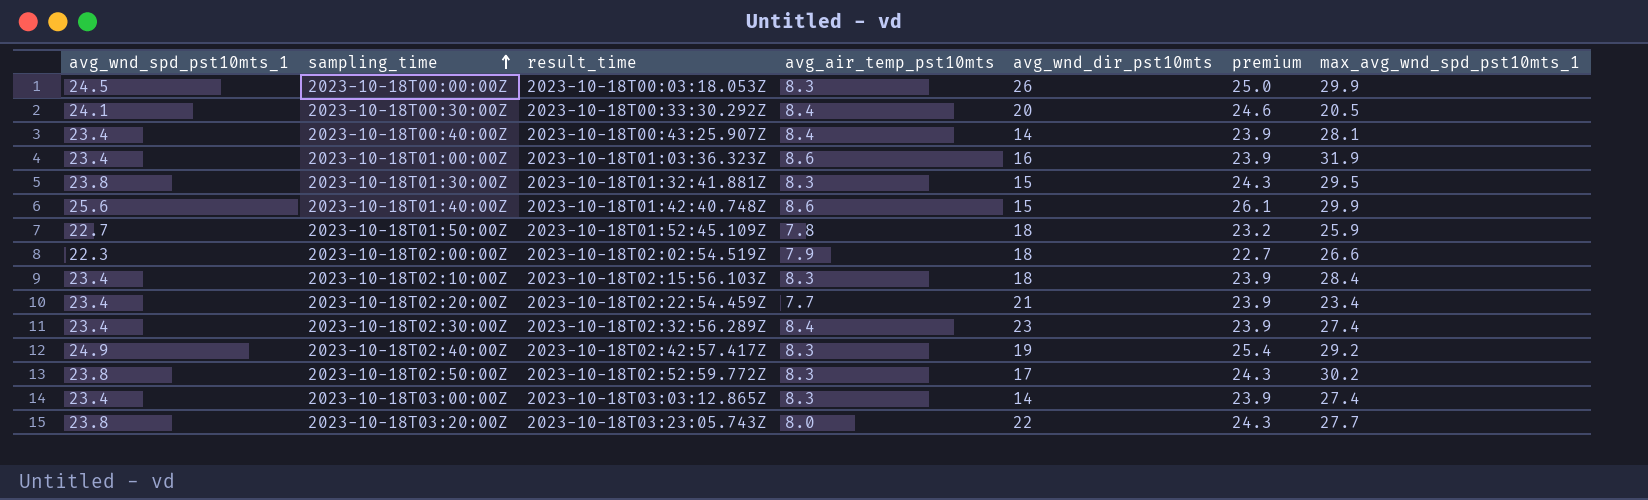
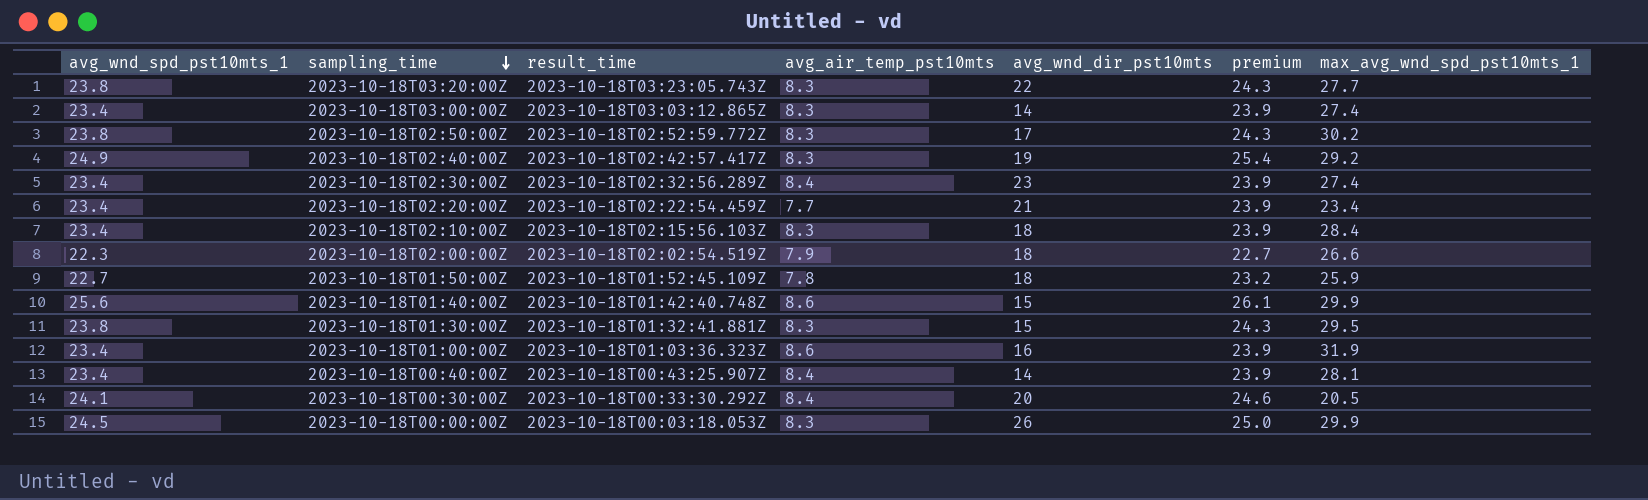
row order: sampling_time ascending -> sampling_time descending
2023-10-18T03:20:00Z | avg_air_temp_pst10mts: 8.0 -> 8.3

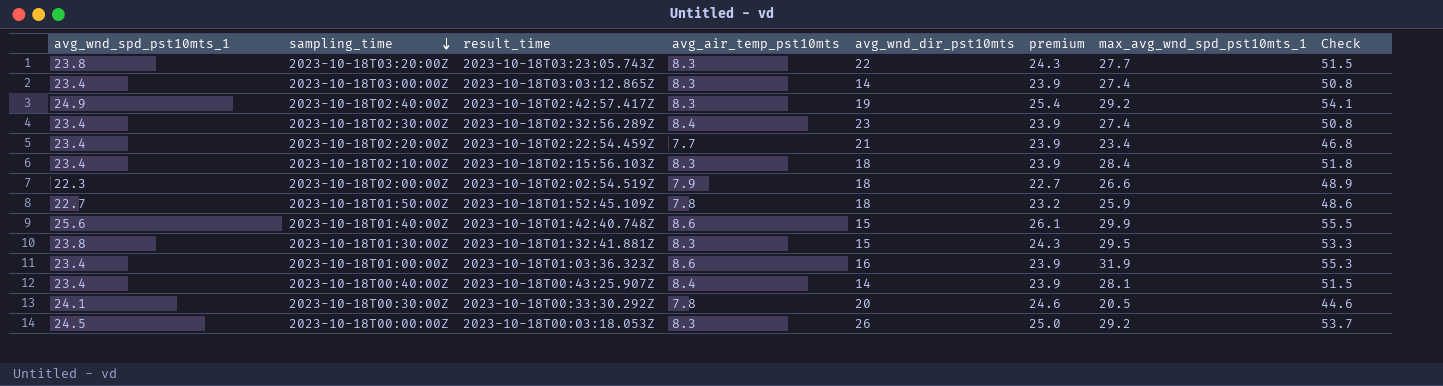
column Check | formula: none -> [avg_wnd_spd_pst10mts_1] + [max_avg_wnd_spd_pst10mts_1]
row 2023-10-18T02:50:00Z: 23.8 | 2023-10-18T02:52:59.772Z | 8.3 | 17 | 24.3 | 30.2 -> none
2023-10-18T00:30:00Z | avg_air_temp_pst10mts: 8.4 -> 7.8
2023-10-18T00:00:00Z | max_avg_wnd_spd_pst10mts_1: 29.9 -> 29.2

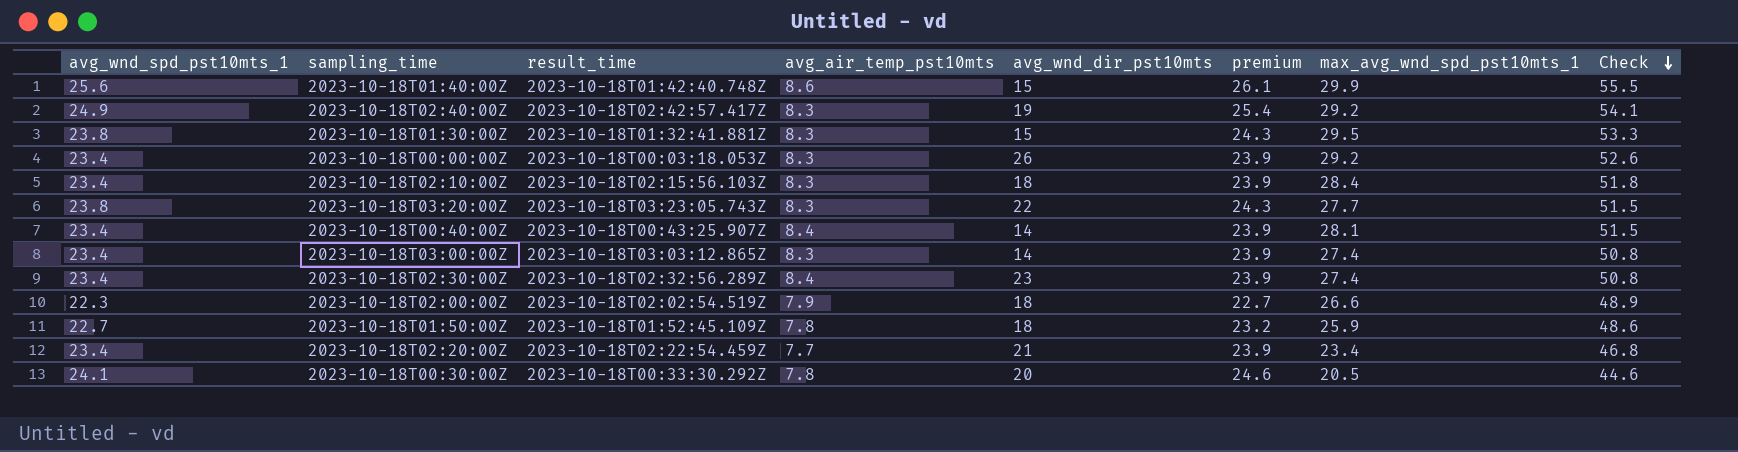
row order: sampling_time descending -> Check descending
row 2023-10-18T01:00:00Z: 23.4 | 2023-10-18T01:03:36.323Z | 8.6 | 16 | 23.9 | 31.9 | 55.3 -> none
2023-10-18T00:00:00Z | avg_wnd_spd_pst10mts_1: 24.5 -> 23.4
2023-10-18T00:00:00Z | premium: 25.0 -> 23.9
2023-10-18T00:00:00Z | Check: 53.7 -> 52.6

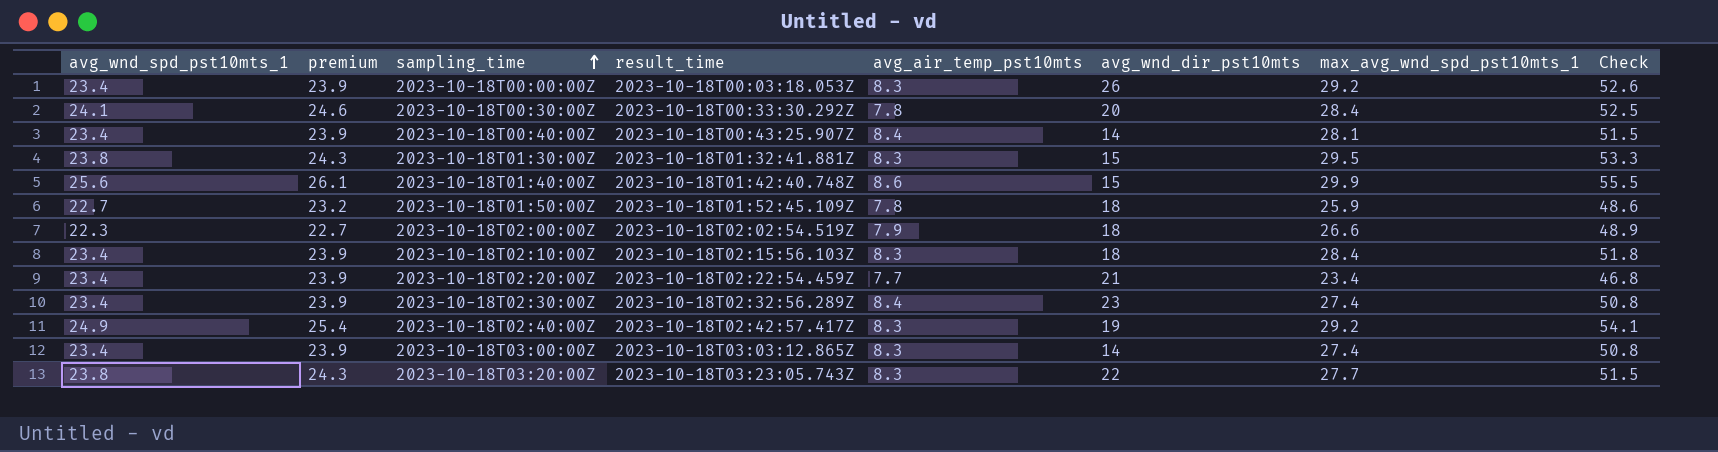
row order: Check descending -> sampling_time ascending
column premium | position: 6 -> 2
2023-10-18T00:30:00Z | max_avg_wnd_spd_pst10mts_1: 20.5 -> 28.4
2023-10-18T00:30:00Z | Check: 44.6 -> 52.5

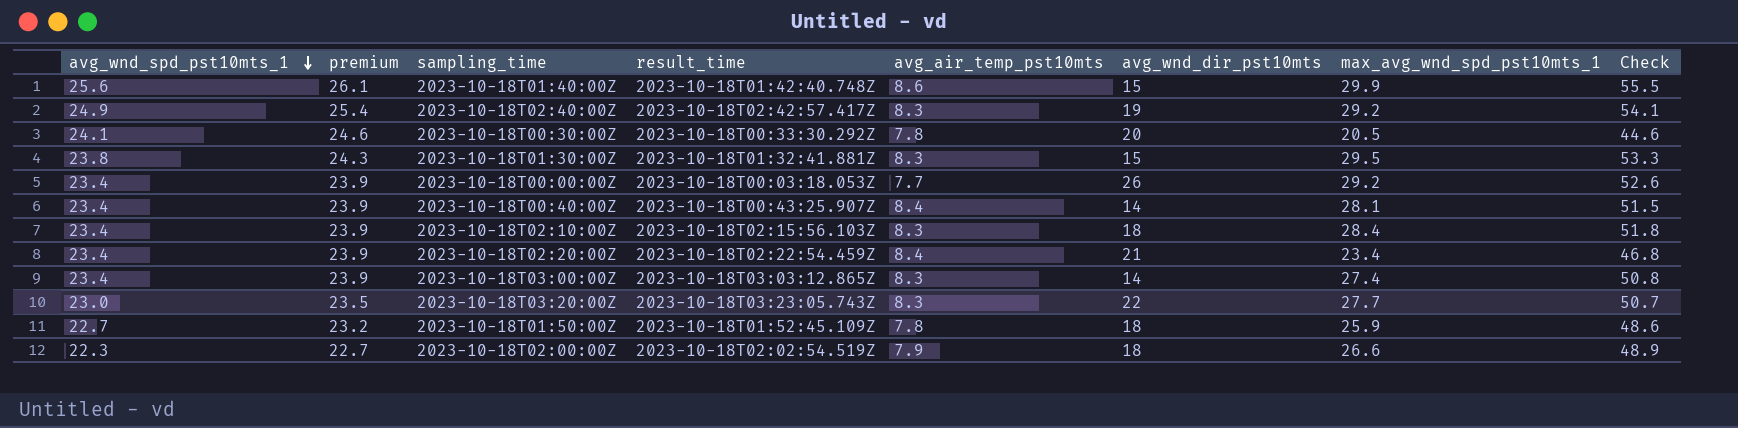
row order: sampling_time ascending -> avg_wnd_spd_pst10mts_1 descending
row 2023-10-18T02:30:00Z: 23.4 | 23.9 | 2023-10-18T02:32:56.289Z | 8.4 | 23 | 27.4 | 50.8 -> none
2023-10-18T00:30:00Z | max_avg_wnd_spd_pst10mts_1: 28.4 -> 20.5
2023-10-18T00:30:00Z | Check: 52.5 -> 44.6
2023-10-18T00:00:00Z | avg_air_temp_pst10mts: 8.3 -> 7.7
2023-10-18T02:20:00Z | avg_air_temp_pst10mts: 7.7 -> 8.4
2023-10-18T03:20:00Z | avg_wnd_spd_pst10mts_1: 23.8 -> 23.0
2023-10-18T03:20:00Z | premium: 24.3 -> 23.5
2023-10-18T03:20:00Z | Check: 51.5 -> 50.7

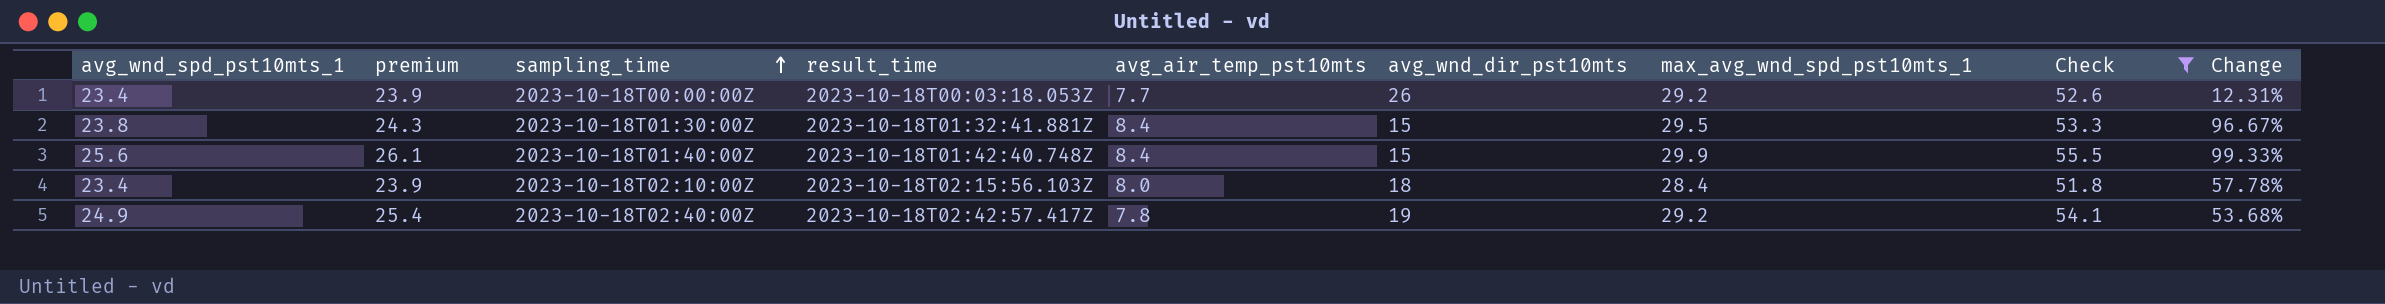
filter: none -> Check >= 51.8
row order: avg_wnd_spd_pst10mts_1 descending -> sampling_time ascending
column Change | formula: none -> ([max_avg_wnd_spd_pst10mts_1] - [avg_wnd_dir_pst10mts]) / [avg_wnd_dir_pst10mts]
2023-10-18T01:30:00Z | avg_air_temp_pst10mts: 8.3 -> 8.4
2023-10-18T01:40:00Z | avg_air_temp_pst10mts: 8.6 -> 8.4
2023-10-18T02:10:00Z | avg_air_temp_pst10mts: 8.3 -> 8.0
2023-10-18T02:40:00Z | avg_air_temp_pst10mts: 8.3 -> 7.8

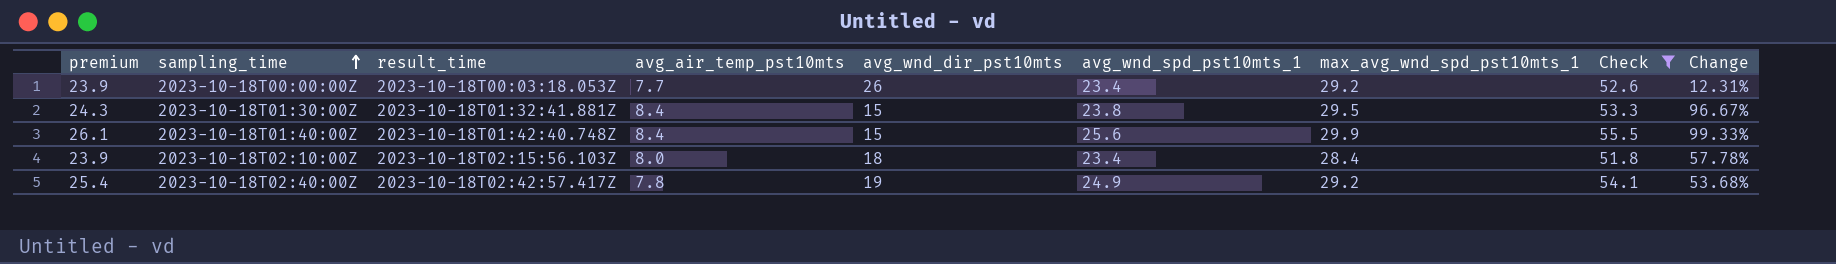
column avg_wnd_spd_pst10mts_1 | position: 1 -> 6

